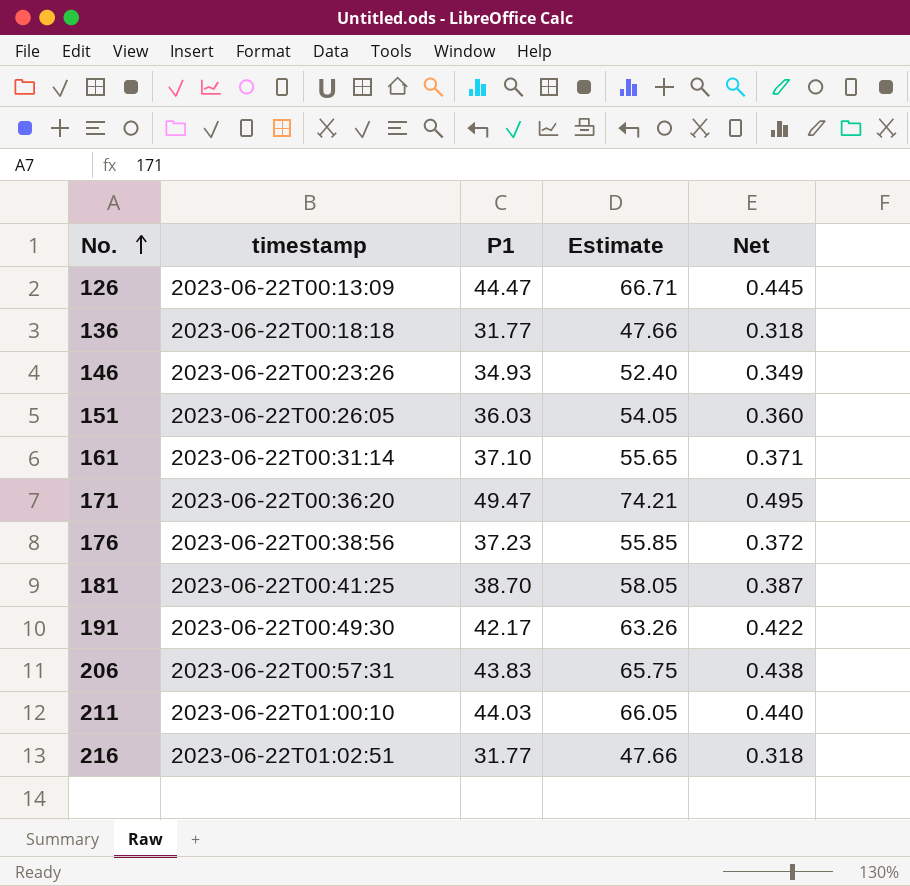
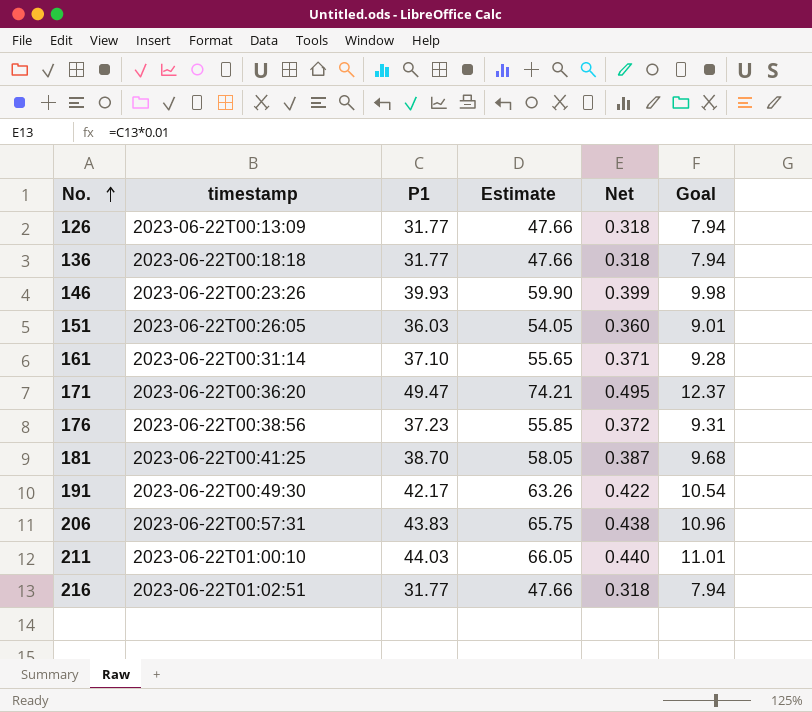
column Goal | formula: none -> [P1] * 0.25
126 | P1: 44.47 -> 31.77
126 | Estimate: 66.71 -> 47.66
126 | Net: 0.445 -> 0.318
146 | P1: 34.93 -> 39.93
146 | Estimate: 52.40 -> 59.90
146 | Net: 0.349 -> 0.399

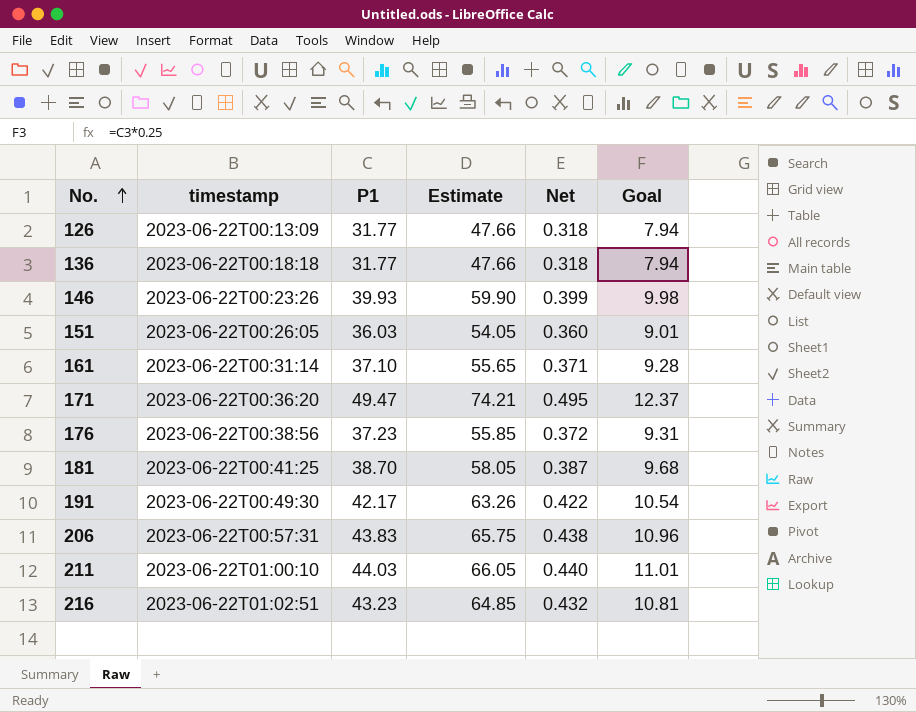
216 | P1: 31.77 -> 43.23
216 | Estimate: 47.66 -> 64.85
216 | Net: 0.318 -> 0.432
216 | Goal: 7.94 -> 10.81

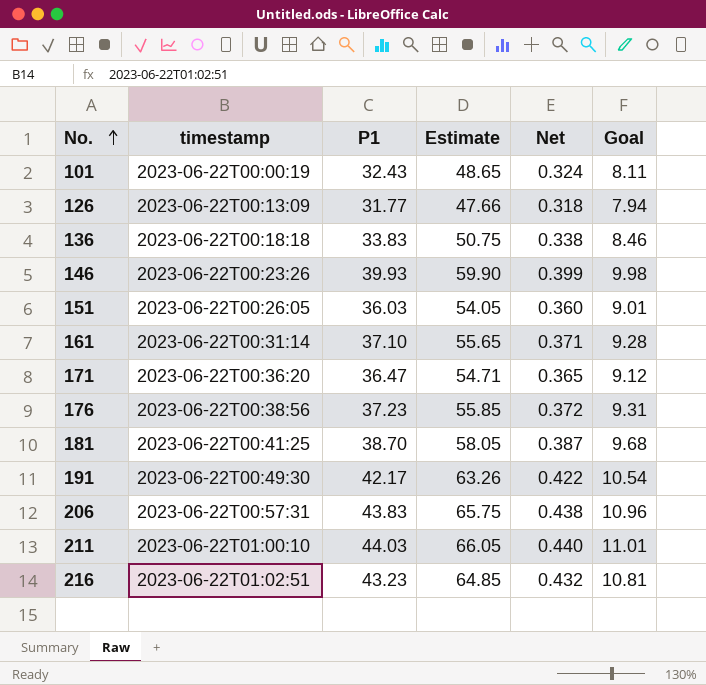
row 101: none -> 2023-06-22T00:00:19 | 32.43 | 48.65 | 0.324 | 8.11
136 | P1: 31.77 -> 33.83
136 | Estimate: 47.66 -> 50.75
136 | Net: 0.318 -> 0.338
136 | Goal: 7.94 -> 8.46
171 | P1: 49.47 -> 36.47
171 | Estimate: 74.21 -> 54.71
171 | Net: 0.495 -> 0.365
171 | Goal: 12.37 -> 9.12

